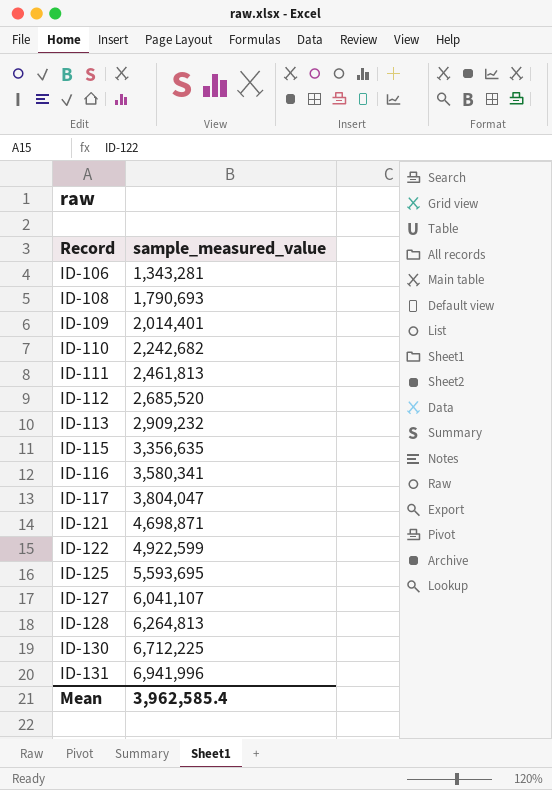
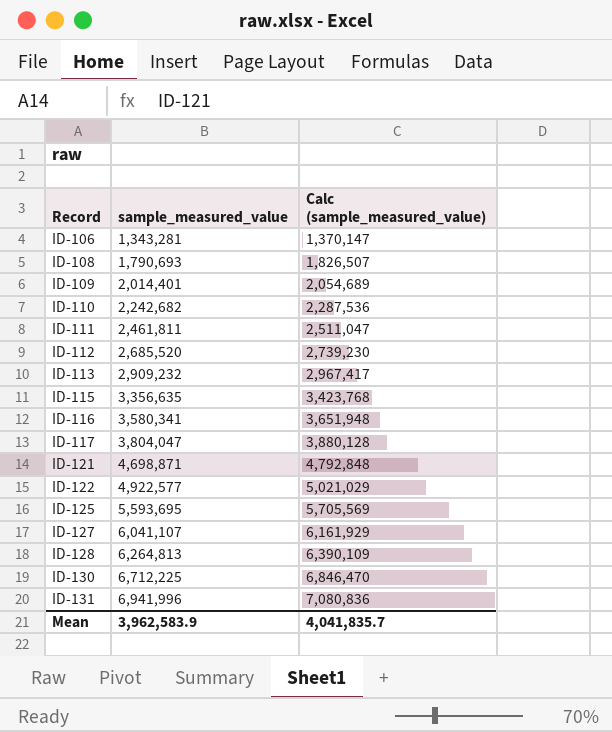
column Calc (sample_measured_value) | formula: none -> [sample_measured_value] * 1.02
ID-111 | sample_measured_value: 2,461,813 -> 2,461,811
ID-122 | sample_measured_value: 4,922,599 -> 4,922,577
Mean | sample_measured_value: 3,962,585.4 -> 3,962,583.9

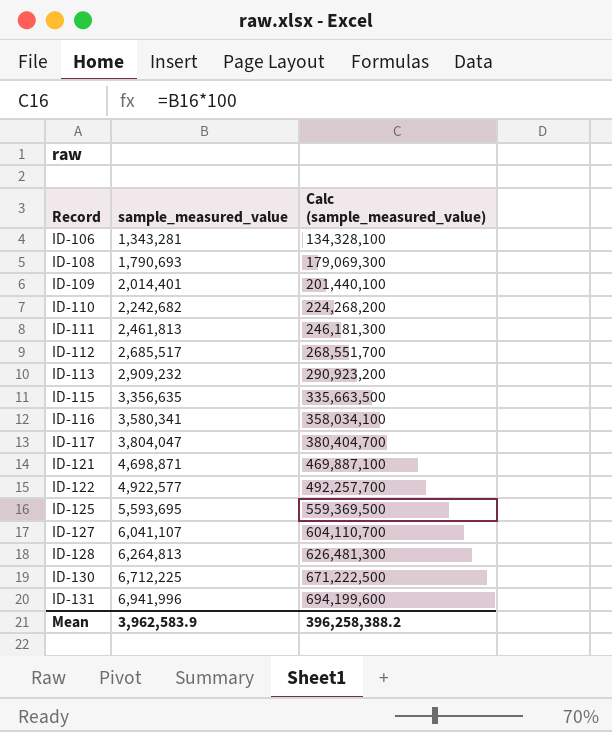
column Calc (sample_measured_value) | formula: [sample_measured_value] * 1.02 -> [sample_measured_value] * 100
ID-111 | sample_measured_value: 2,461,811 -> 2,461,813
ID-112 | sample_measured_value: 2,685,520 -> 2,685,517
Mean | Calc (sample_measured_value): 4,041,835.7 -> 396,258,388.2

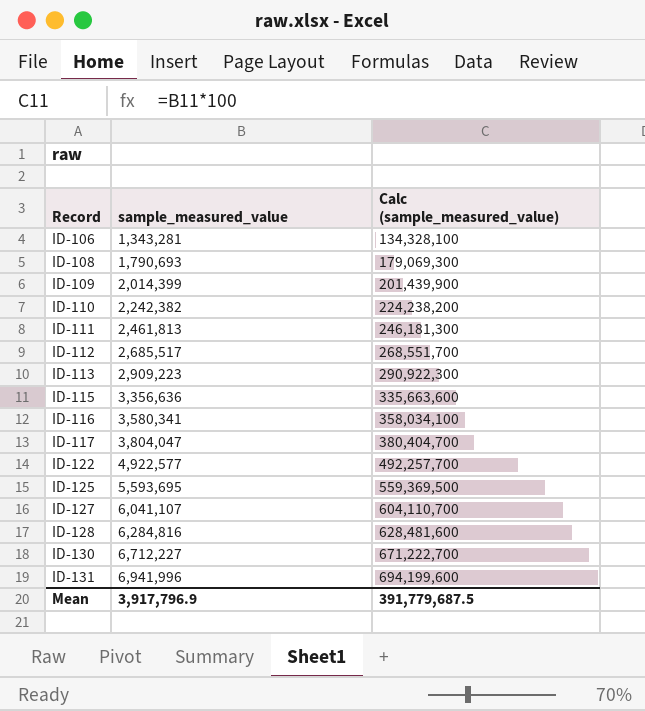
row ID-121: 4,698,871 | 469,887,100 -> none
ID-109 | sample_measured_value: 2,014,401 -> 2,014,399
ID-109 | Calc (sample_measured_value): 201,440,100 -> 201,439,900
ID-110 | sample_measured_value: 2,242,682 -> 2,242,382
ID-110 | Calc (sample_measured_value): 224,268,200 -> 224,238,200
ID-113 | sample_measured_value: 2,909,232 -> 2,909,223
ID-113 | Calc (sample_measured_value): 290,923,200 -> 290,922,300
ID-115 | sample_measured_value: 3,356,635 -> 3,356,636
ID-115 | Calc (sample_measured_value): 335,663,500 -> 335,663,600
ID-128 | sample_measured_value: 6,264,813 -> 6,284,816
ID-128 | Calc (sample_measured_value): 626,481,300 -> 628,481,600
ID-130 | sample_measured_value: 6,712,225 -> 6,712,227
ID-130 | Calc (sample_measured_value): 671,222,500 -> 671,222,700
Mean | sample_measured_value: 3,962,583.9 -> 3,917,796.9
Mean | Calc (sample_measured_value): 396,258,388.2 -> 391,779,687.5

